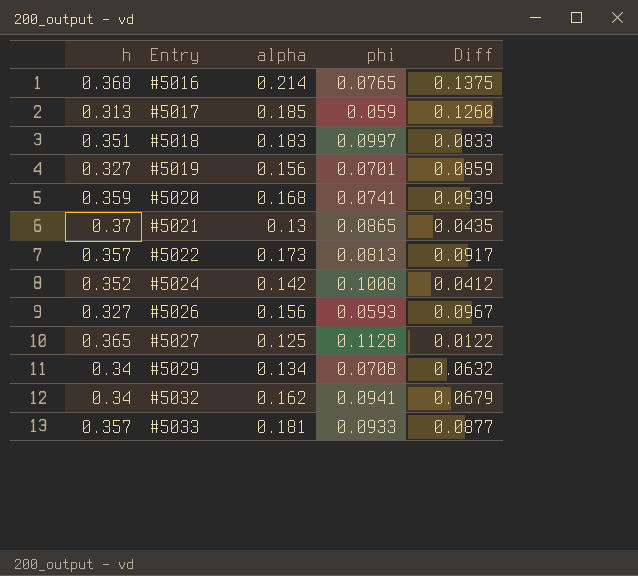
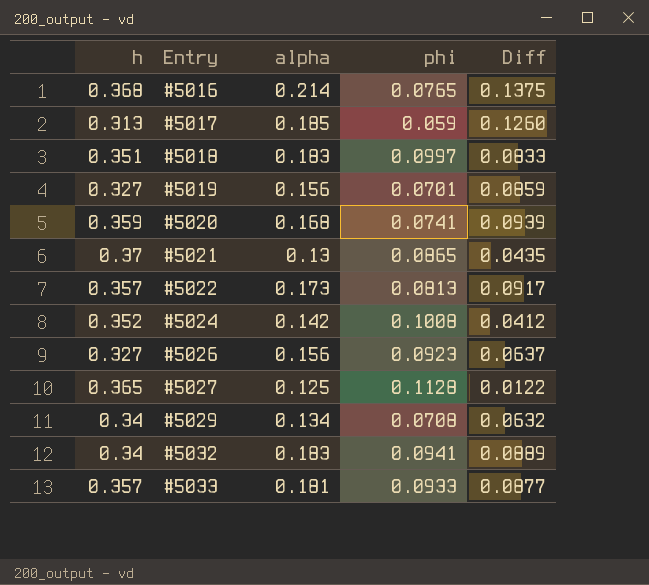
#5026 | phi: 0.0593 -> 0.0923
#5026 | Diff: 0.0967 -> 0.0637
#5032 | alpha: 0.162 -> 0.183
#5032 | Diff: 0.0679 -> 0.0889

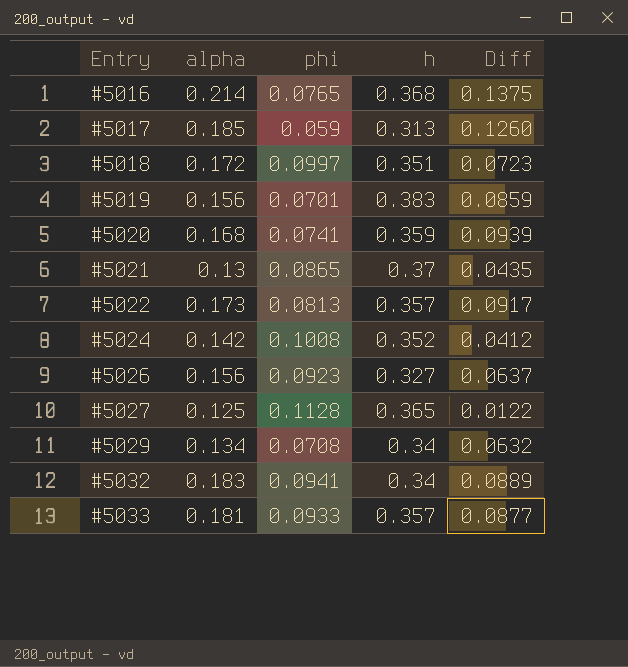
column h | position: 1 -> 4
#5018 | alpha: 0.183 -> 0.172
#5018 | Diff: 0.0833 -> 0.0723
#5019 | h: 0.327 -> 0.383

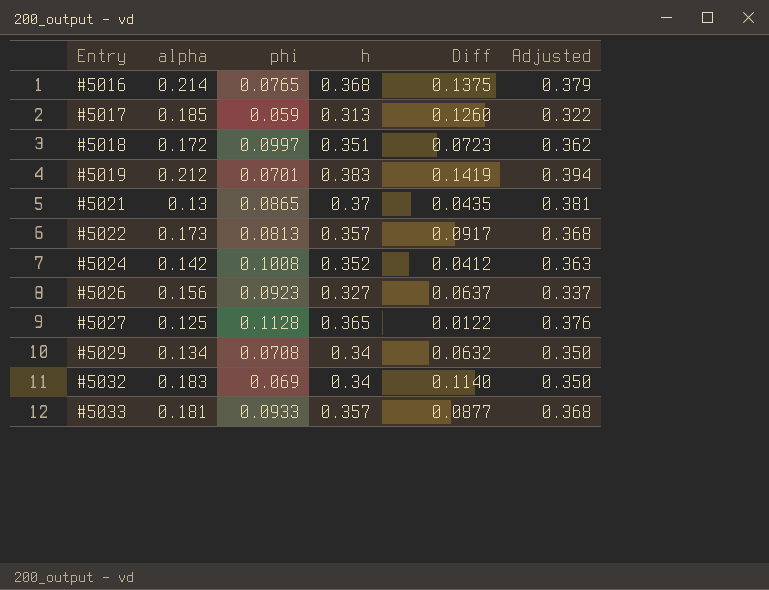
column Adjusted | formula: none -> [h] * 1.03
row #5020: 0.168 | 0.0741 | 0.359 | 0.0939 -> none
#5019 | alpha: 0.156 -> 0.212
#5019 | Diff: 0.0859 -> 0.1419
#5032 | phi: 0.0941 -> 0.069
#5032 | Diff: 0.0889 -> 0.1140

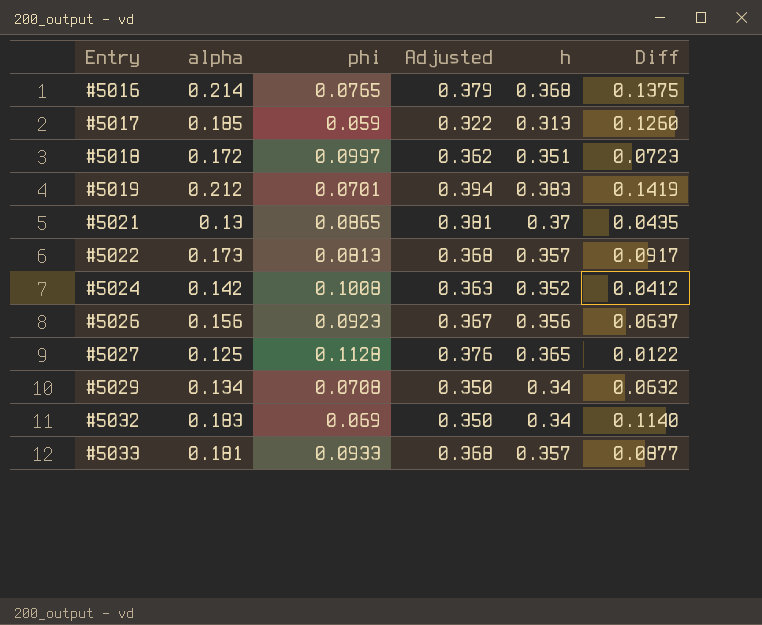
column Adjusted | position: 6 -> 4
#5026 | Adjusted: 0.337 -> 0.367
#5026 | h: 0.327 -> 0.356

